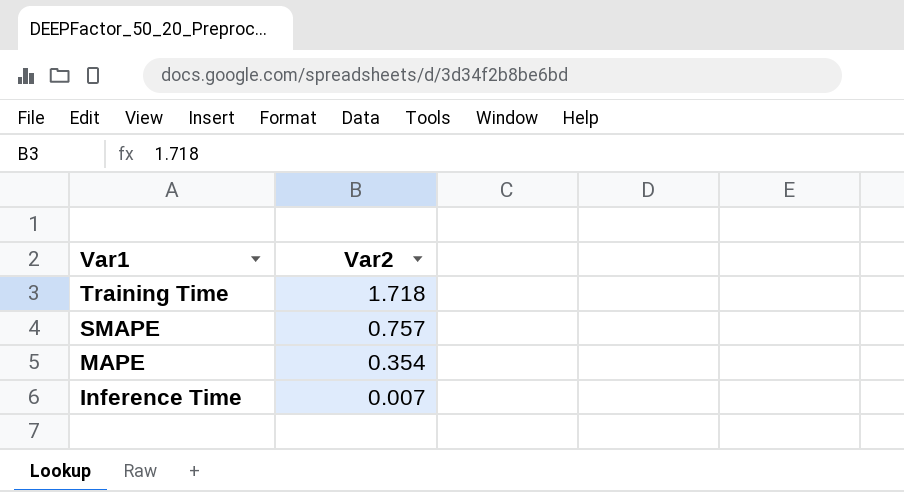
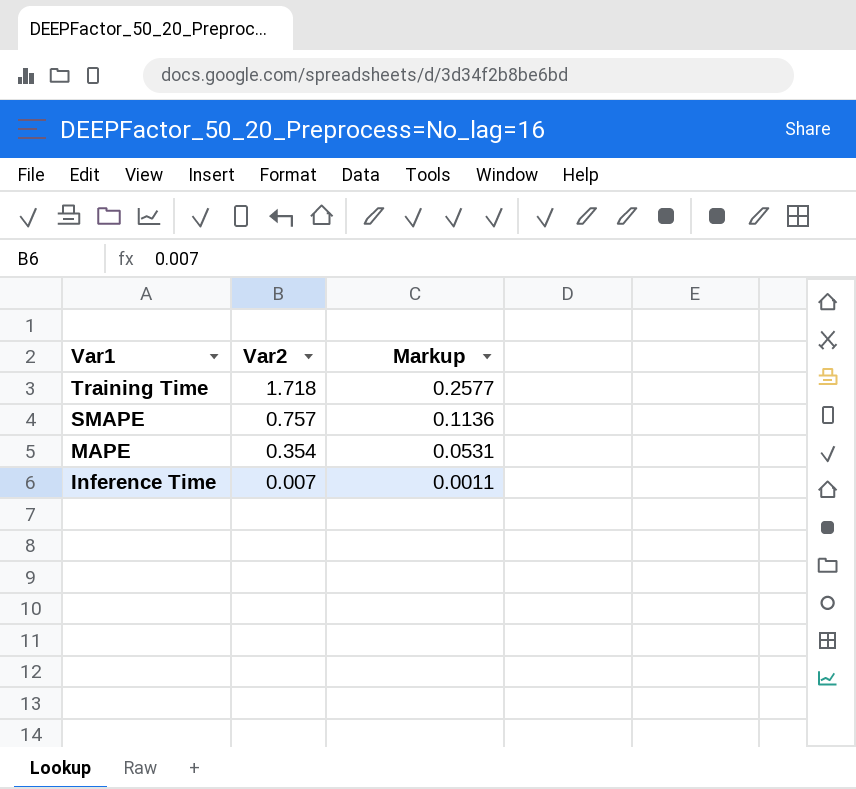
column Markup | formula: none -> [Var2] * 0.15

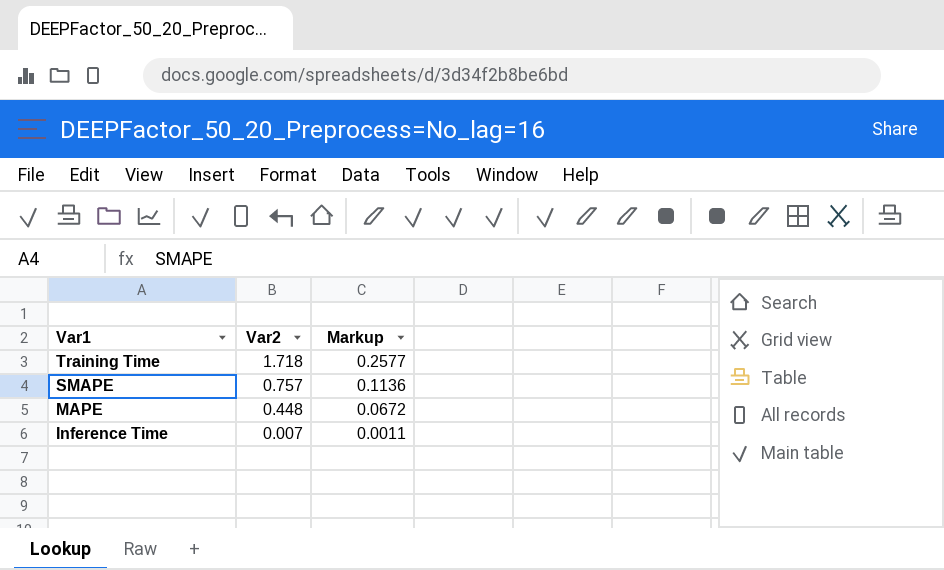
MAPE | Var2: 0.354 -> 0.448
MAPE | Markup: 0.0531 -> 0.0672

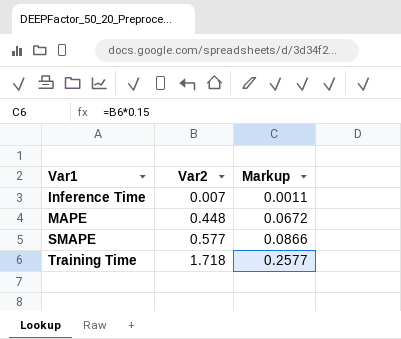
row order: Var1 descending -> Var1 ascending
SMAPE | Var2: 0.757 -> 0.577
SMAPE | Markup: 0.1136 -> 0.0866

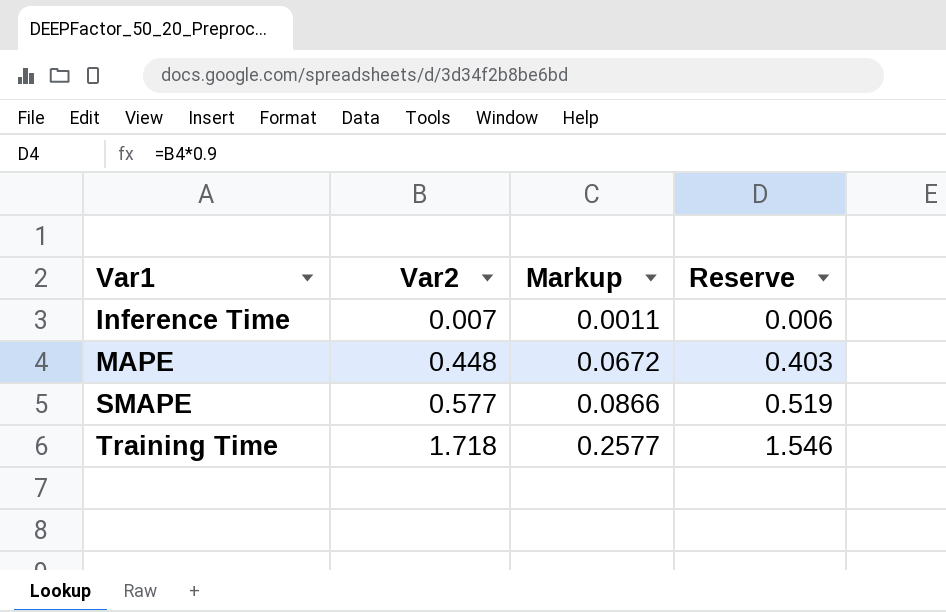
column Reserve | formula: none -> [Var2] * 0.9

